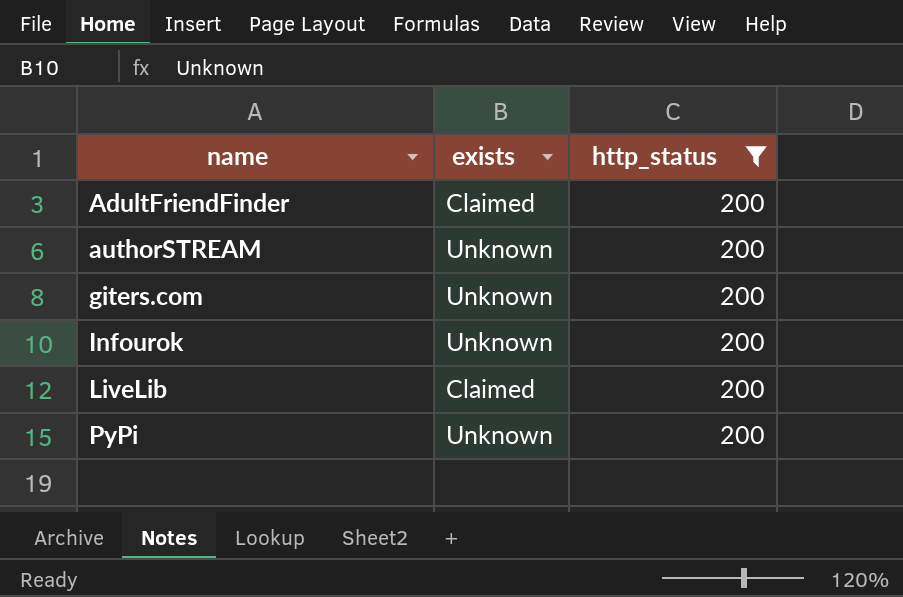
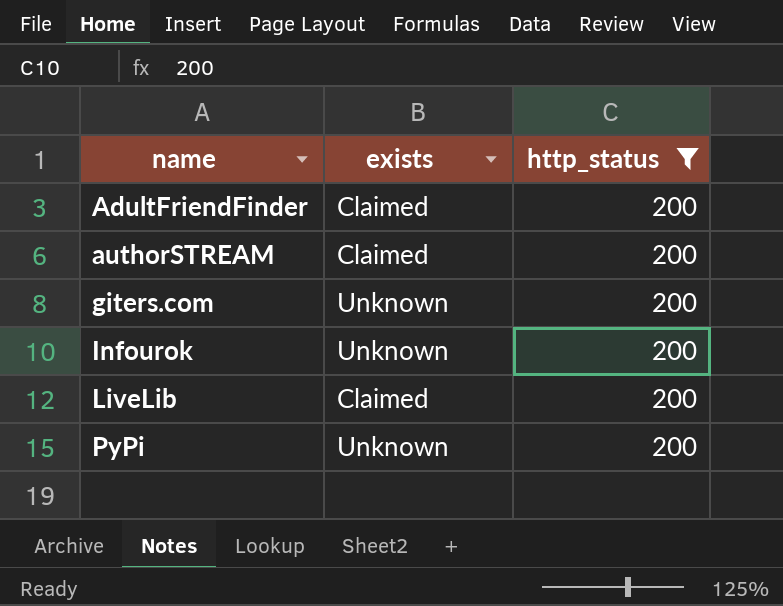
authorSTREAM | exists: Unknown -> Claimed

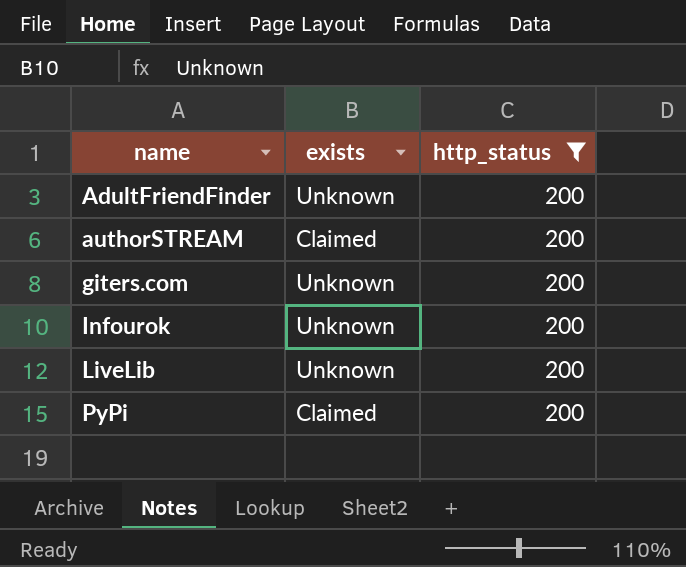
AdultFriendFinder | exists: Claimed -> Unknown
LiveLib | exists: Claimed -> Unknown
PyPi | exists: Unknown -> Claimed

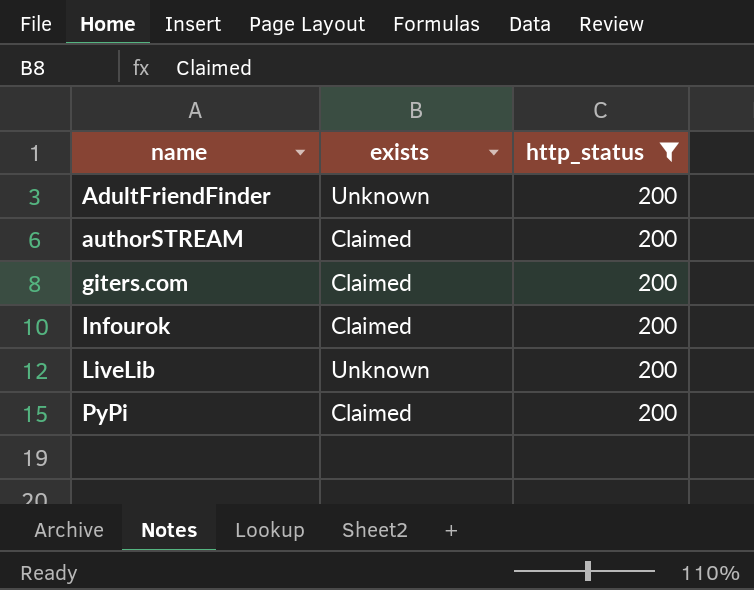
giters.com | exists: Unknown -> Claimed
Infourok | exists: Unknown -> Claimed

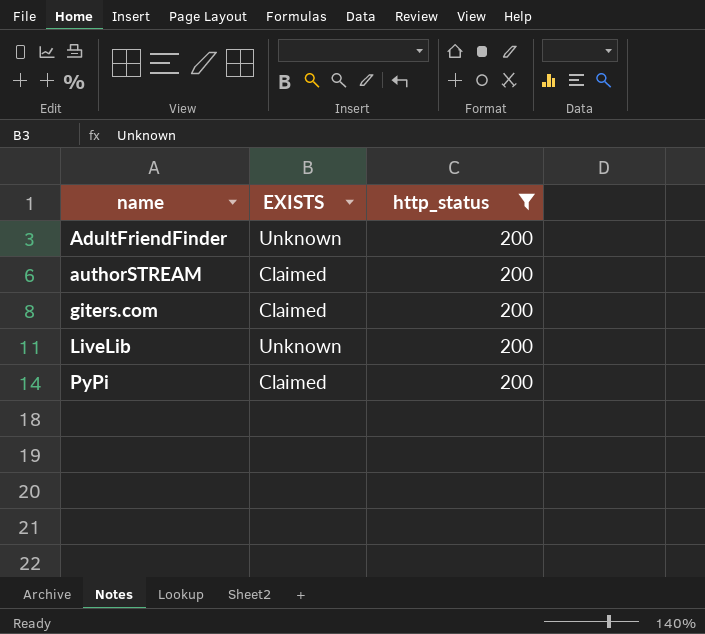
column name: exists -> EXISTS
row Infourok: Claimed | 200 -> none

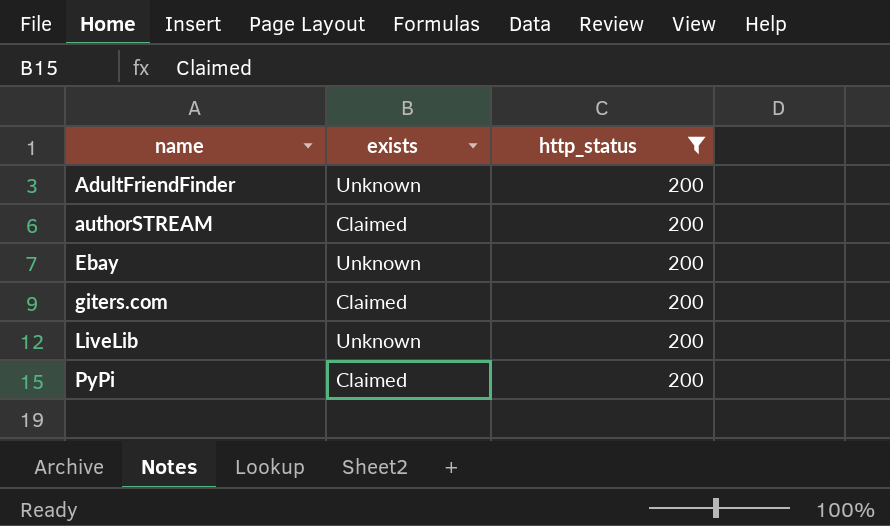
column name: EXISTS -> exists
row Ebay: none -> Unknown | 200

